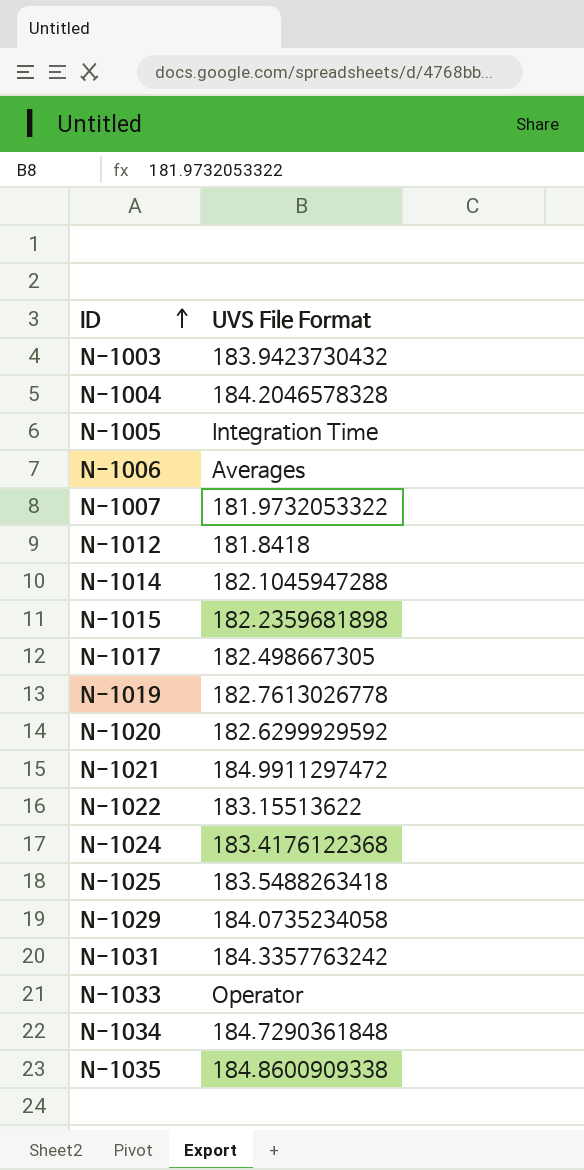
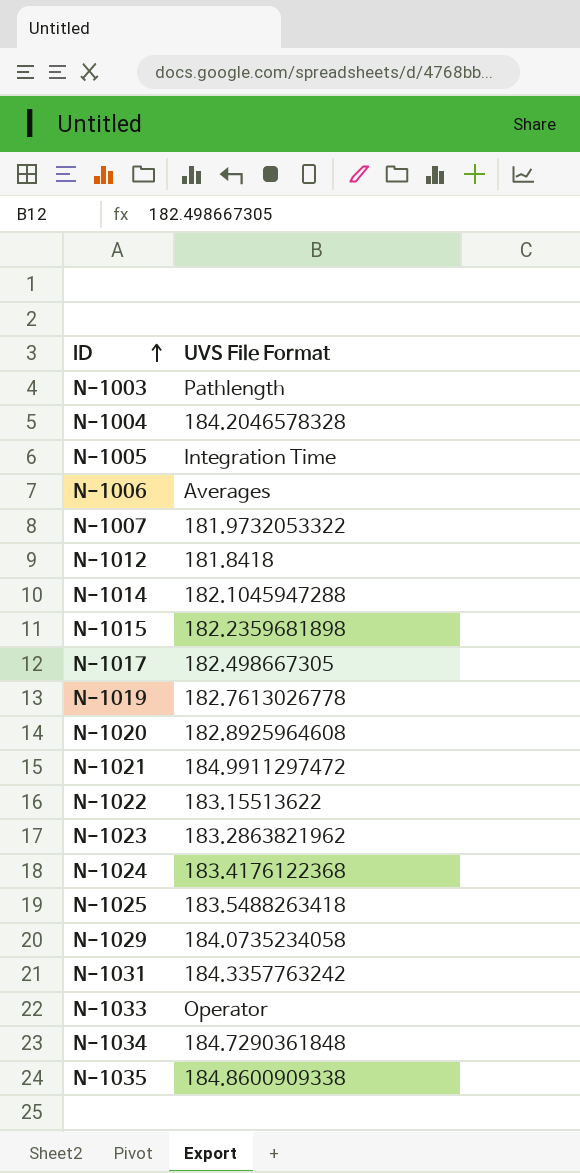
N-1003 | UVS File Format: 183.9423730432 -> Pathlength
N-1020 | UVS File Format: 182.6299929592 -> 182.8925964608
row N-1023: none -> 183.2863821962

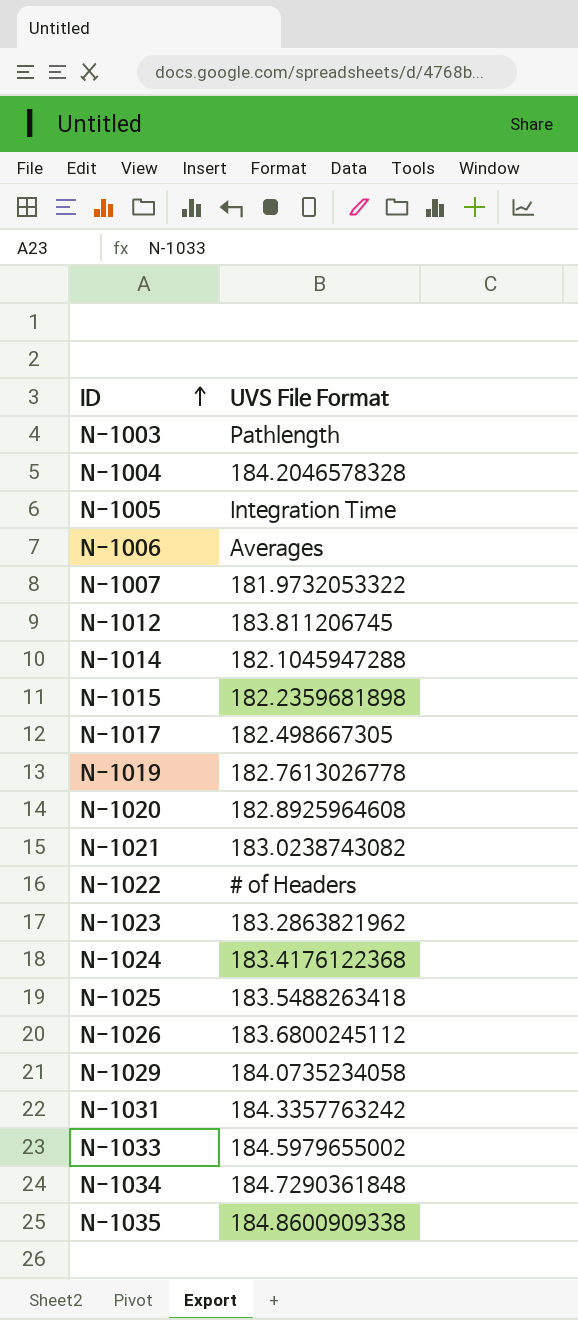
N-1012 | UVS File Format: 181.8418 -> 183.811206745
N-1021 | UVS File Format: 184.9911297472 -> 183.0238743082
N-1022 | UVS File Format: 183.15513622 -> # of Headers
row N-1026: none -> 183.6800245112
N-1033 | UVS File Format: Operator -> 184.5979655002

